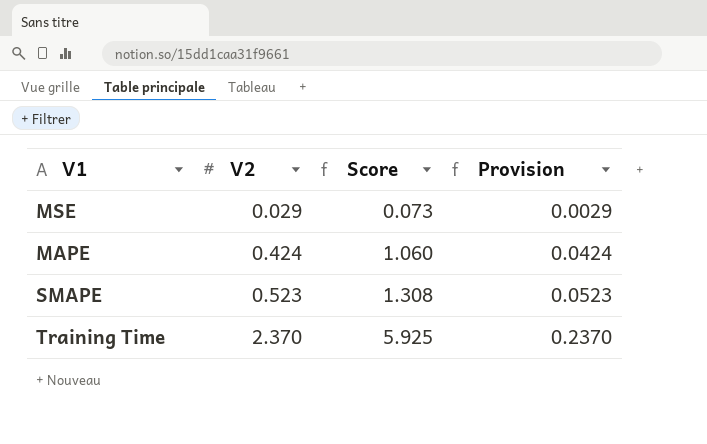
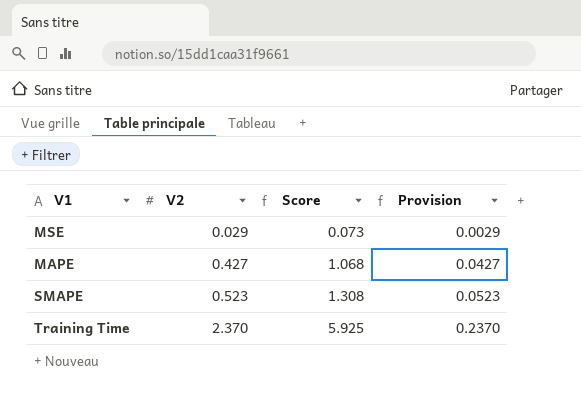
MAPE | V2: 0.424 -> 0.427
MAPE | Score: 1.060 -> 1.068
MAPE | Provision: 0.0424 -> 0.0427

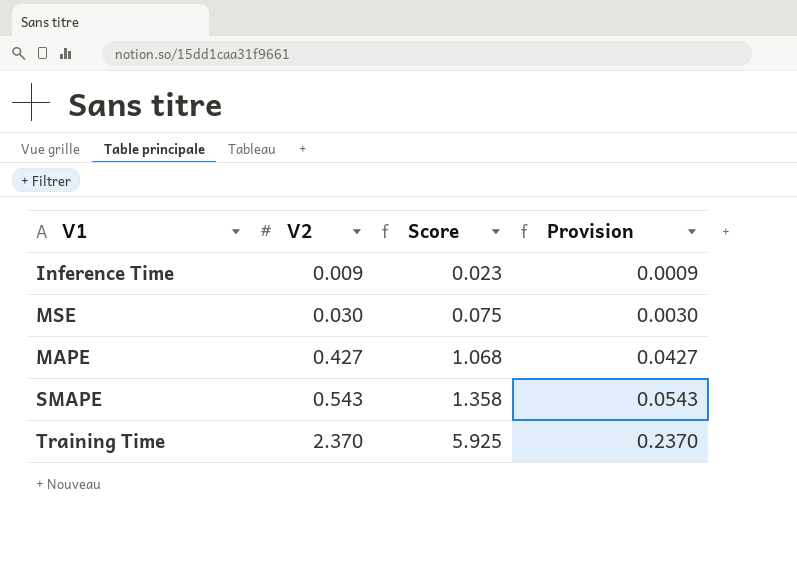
row Inference Time: none -> 0.009 | 0.023 | 0.0009
MSE | V2: 0.029 -> 0.030
MSE | Score: 0.073 -> 0.075
MSE | Provision: 0.0029 -> 0.0030
SMAPE | V2: 0.523 -> 0.543
SMAPE | Score: 1.308 -> 1.358
SMAPE | Provision: 0.0523 -> 0.0543

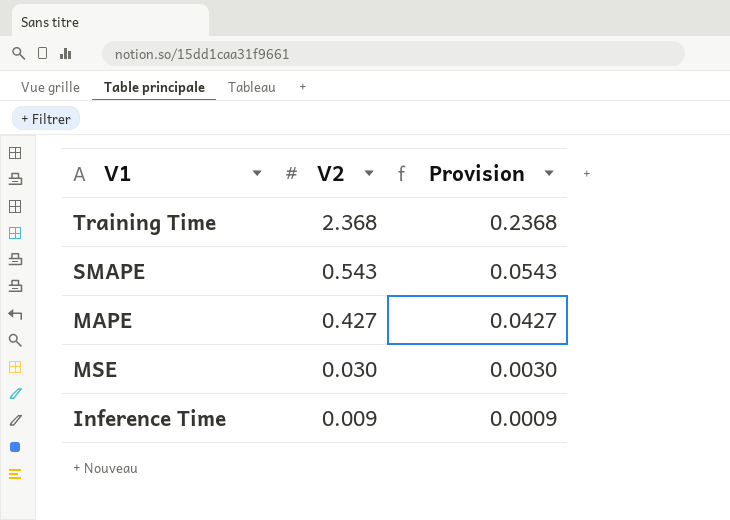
row order: V2 ascending -> V2 descending
column Score | formula: [V2] * 2.5 -> none
Training Time | V2: 2.370 -> 2.368
Training Time | Provision: 0.2370 -> 0.2368

